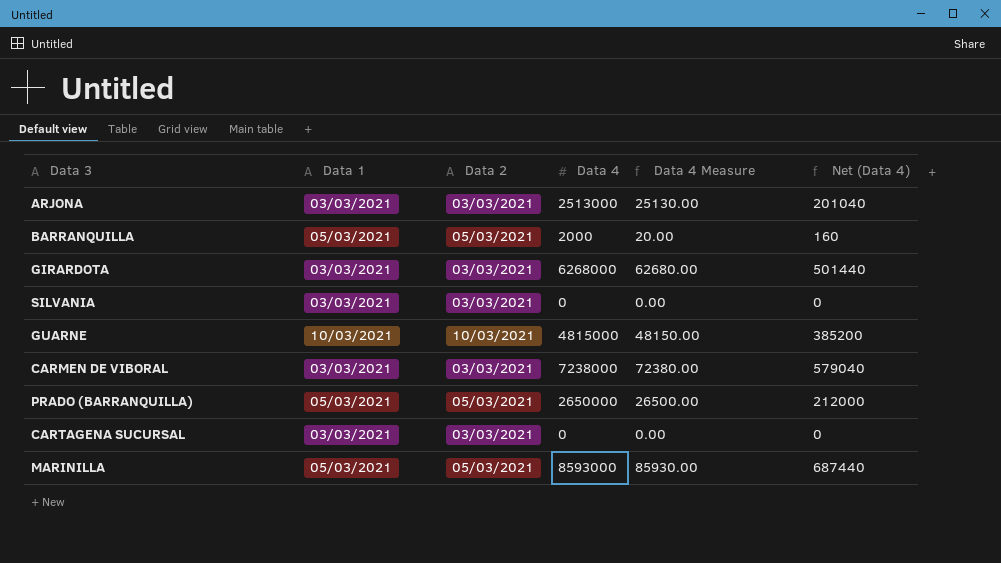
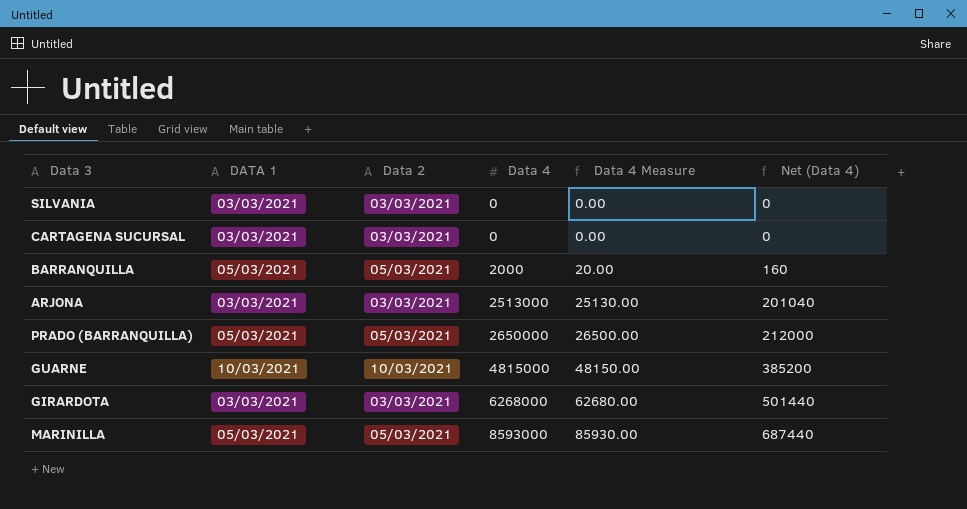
row order: none -> Data 4 ascending
column name: Data 1 -> DATA 1
row CARMEN DE VIBORAL: 03/03/2021 | 03/03/2021 | 7238000 | 72380.00 | 579040 -> none

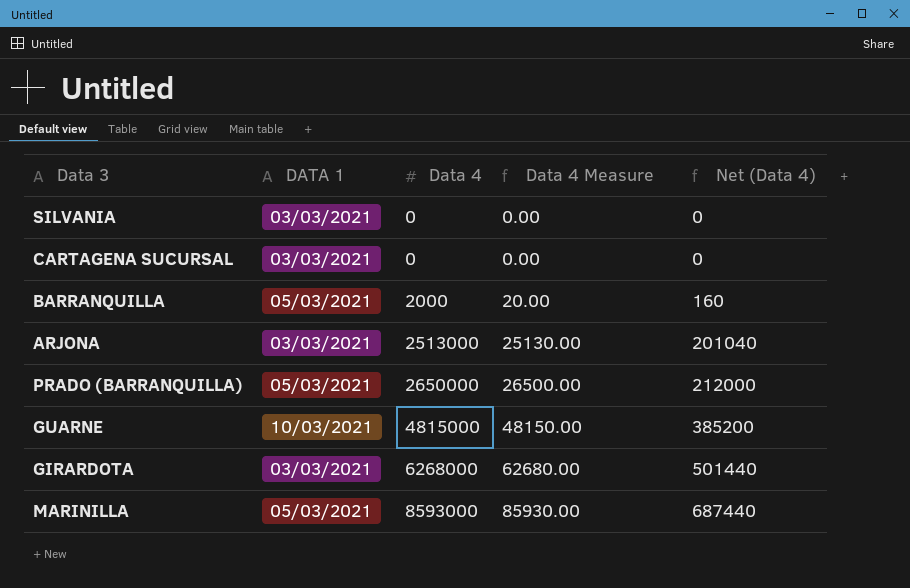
column Data 2 | position: 3 -> none

